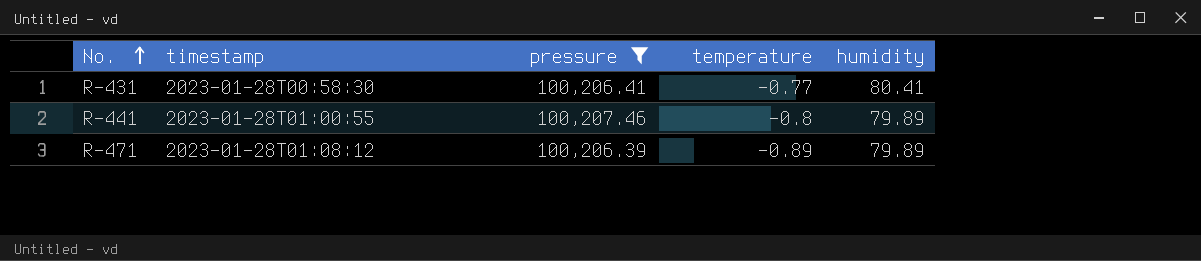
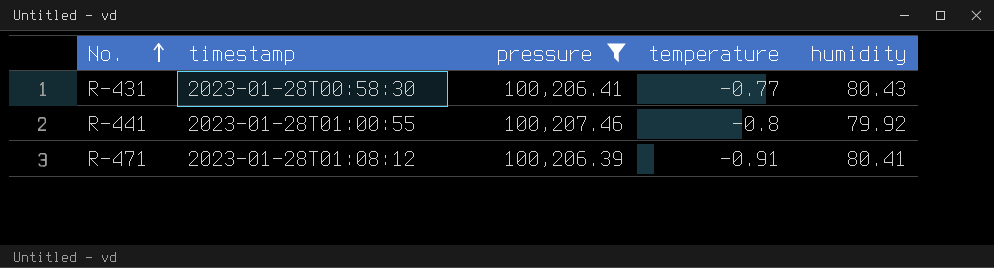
R-431 | humidity: 80.41 -> 80.43
R-441 | humidity: 79.89 -> 79.92
R-471 | temperature: -0.89 -> -0.91
R-471 | humidity: 79.89 -> 80.41

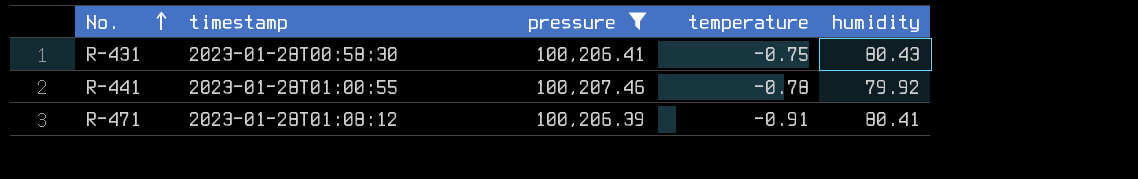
R-431 | temperature: -0.77 -> -0.75
R-441 | temperature: -0.8 -> -0.78

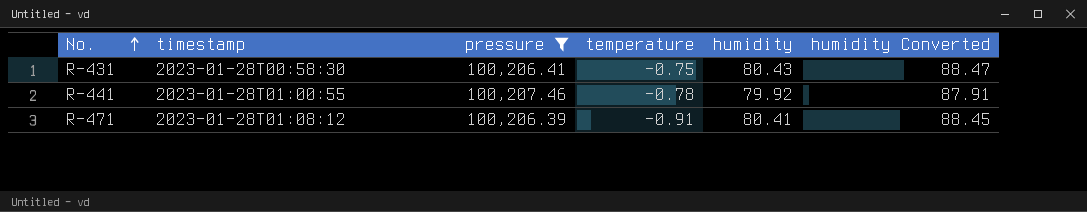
column humidity Converted | formula: none -> [humidity] * 1.1

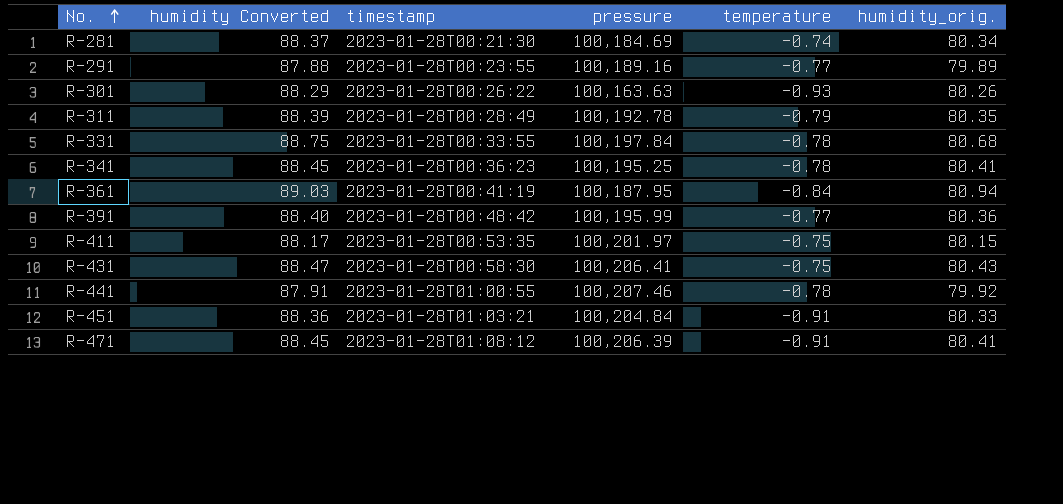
filter: pressure >= 100,206.39 -> none
column humidity Converted | position: 6 -> 2
column name: humidity -> humidity_orig.

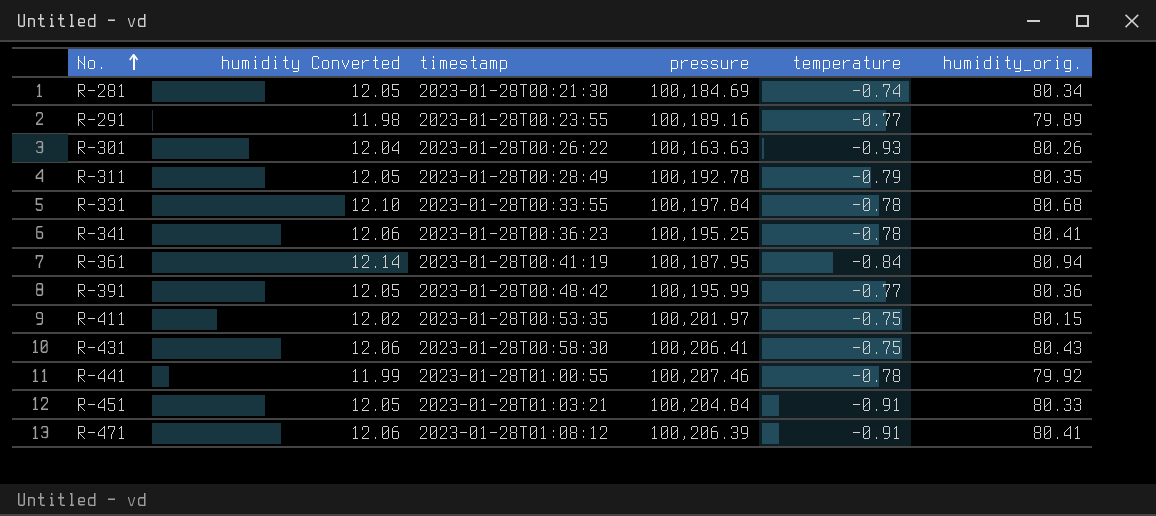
column humidity Converted | formula: [humidity_orig.] * 1.1 -> [humidity_orig.] * 0.15

